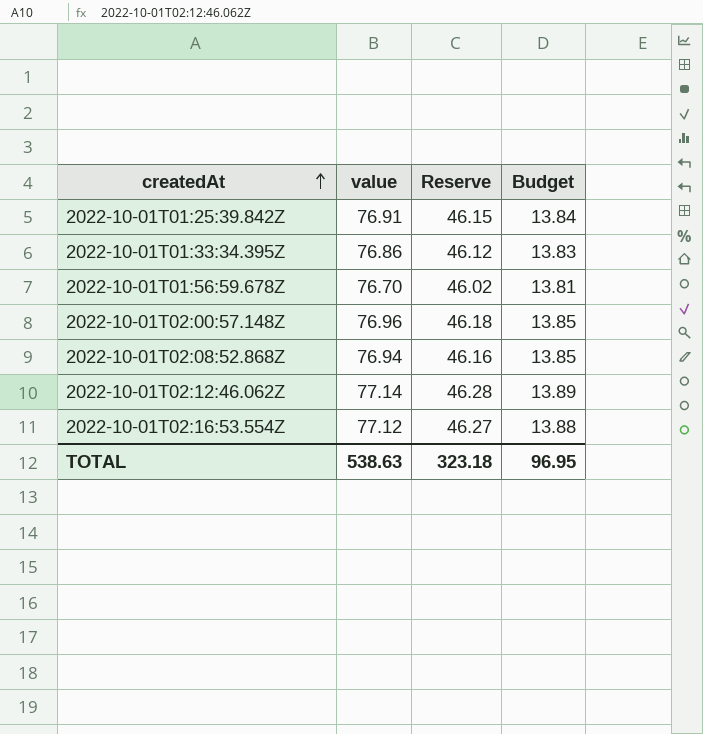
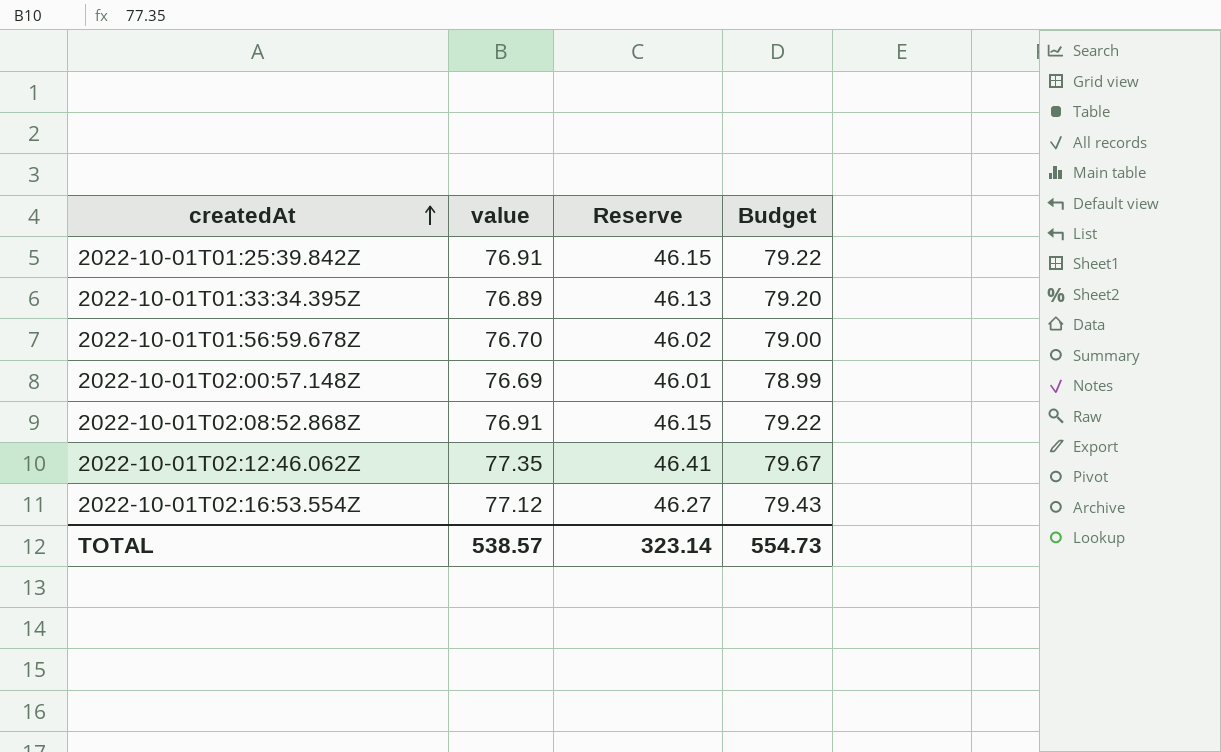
column Budget | formula: [value] * 0.18 -> [value] * 1.03
2022-10-01T01:33:34.395Z | value: 76.86 -> 76.89
2022-10-01T01:33:34.395Z | Reserve: 46.12 -> 46.13
2022-10-01T02:00:57.148Z | value: 76.96 -> 76.69
2022-10-01T02:00:57.148Z | Reserve: 46.18 -> 46.01
2022-10-01T02:08:52.868Z | value: 76.94 -> 76.91
2022-10-01T02:08:52.868Z | Reserve: 46.16 -> 46.15
2022-10-01T02:12:46.062Z | value: 77.14 -> 77.35
2022-10-01T02:12:46.062Z | Reserve: 46.28 -> 46.41
TOTAL | value: 538.63 -> 538.57
TOTAL | Reserve: 323.18 -> 323.14
TOTAL | Budget: 96.95 -> 554.73

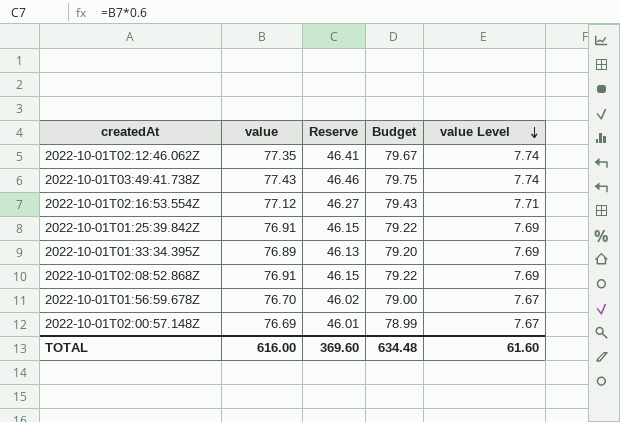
row order: createdAt ascending -> value Level descending
column value Level | formula: none -> [value] * 0.1
row 2022-10-01T03:49:41.738Z: none -> 77.43 | 46.46 | 79.75 | 7.74
TOTAL | value: 538.57 -> 616.00
TOTAL | Reserve: 323.14 -> 369.60
TOTAL | Budget: 554.73 -> 634.48

